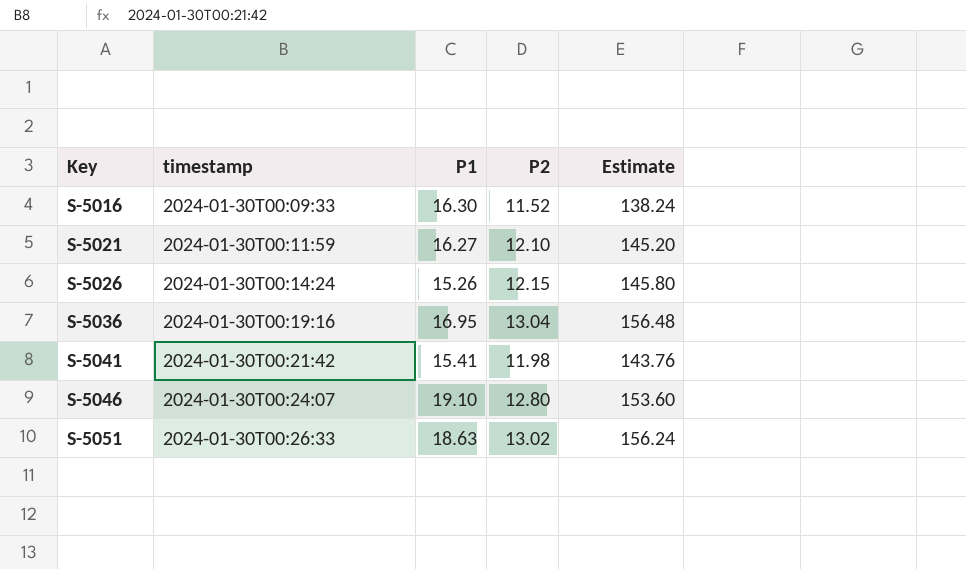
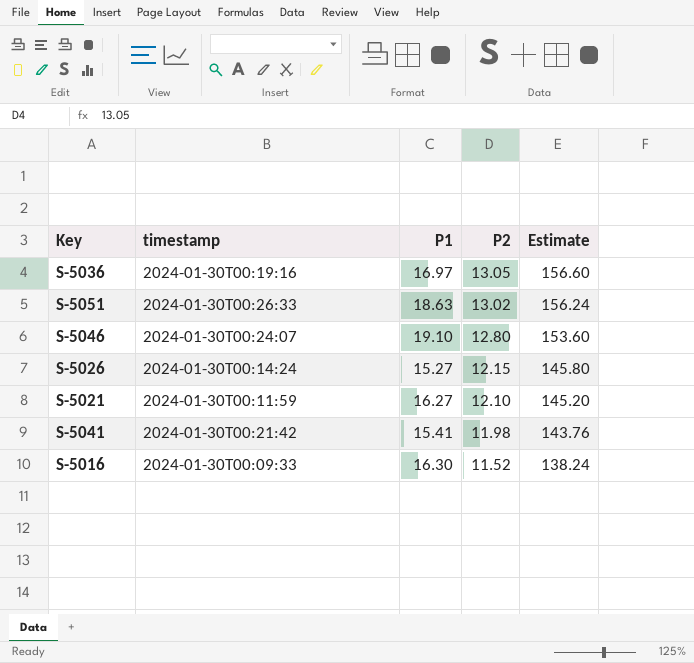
row order: Key ascending -> P2 descending
S-5036 | P1: 16.95 -> 16.97
S-5036 | P2: 13.04 -> 13.05
S-5036 | Estimate: 156.48 -> 156.60
S-5026 | P1: 15.26 -> 15.27

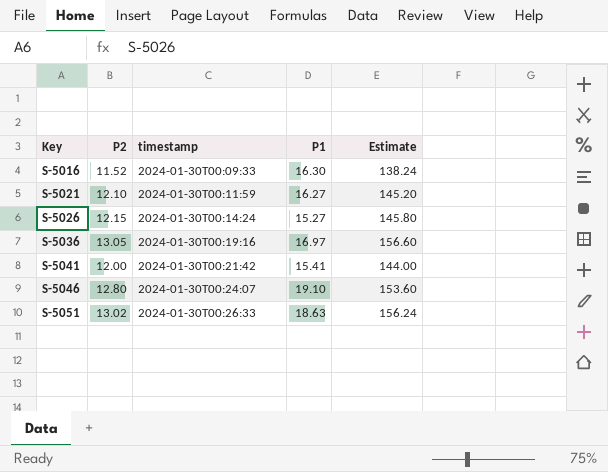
row order: P2 descending -> Key ascending
column P2 | position: 4 -> 2
S-5041 | P2: 11.98 -> 12.00
S-5041 | Estimate: 143.76 -> 144.00

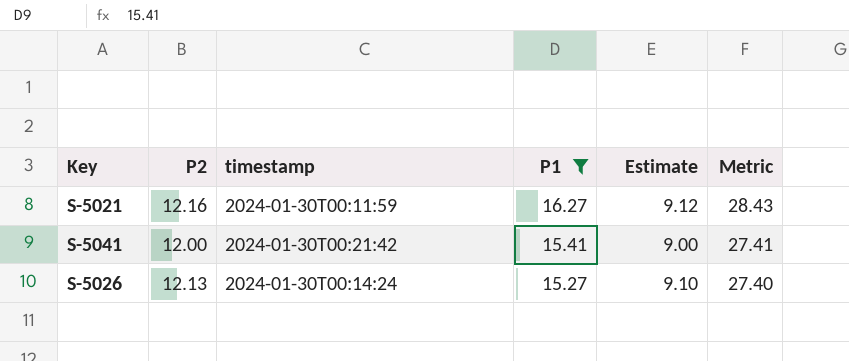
filter: none -> P1 <= 16.27
row order: Key ascending -> P1 descending
column Estimate | formula: [P2] * 12 -> [P2] * 0.75
column Metric | formula: none -> [P2] + [P1]
S-5021 | P2: 12.10 -> 12.16
S-5026 | P2: 12.15 -> 12.13

